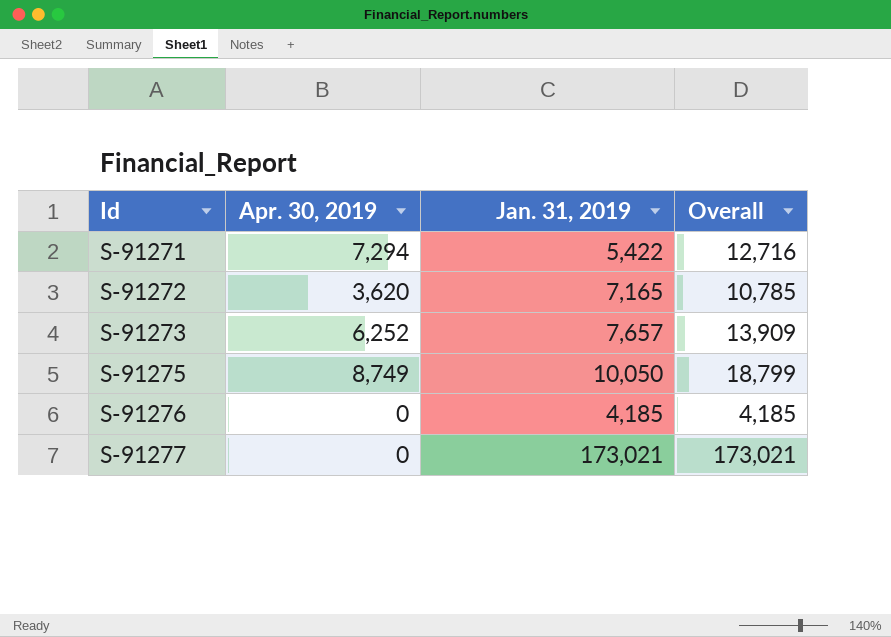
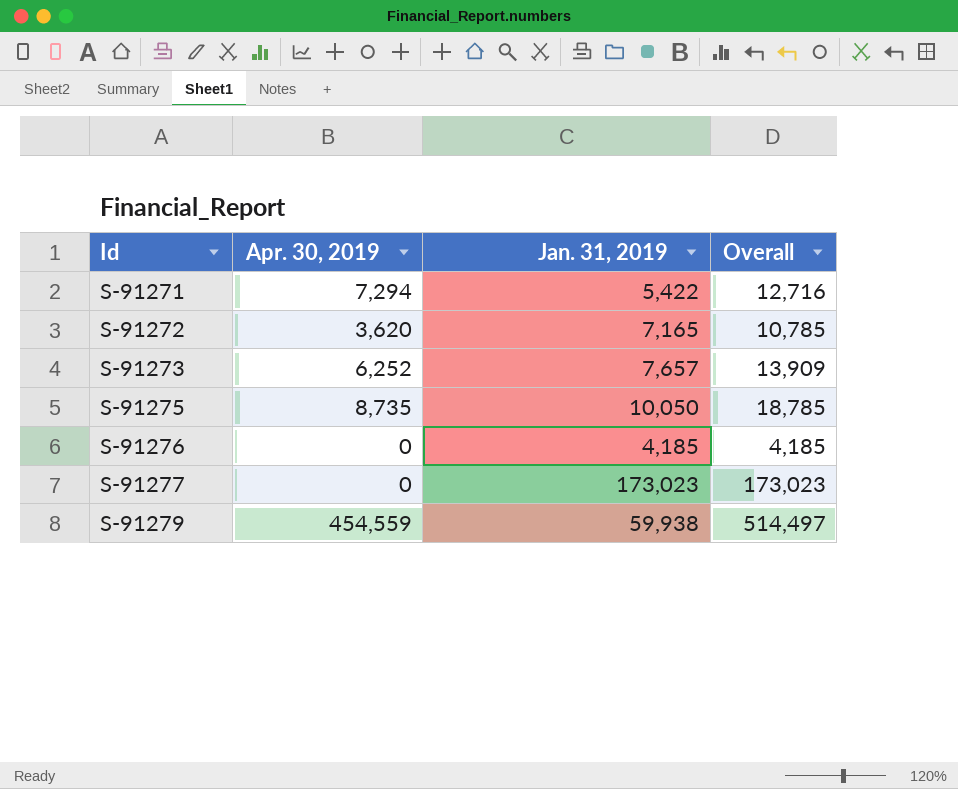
S-91275 | Apr. 30, 2019: 8,749 -> 8,735
S-91275 | Overall: 18,799 -> 18,785
S-91277 | Jan. 31, 2019: 173,021 -> 173,023
S-91277 | Overall: 173,021 -> 173,023
row S-91279: none -> 454,559 | 59,938 | 514,497

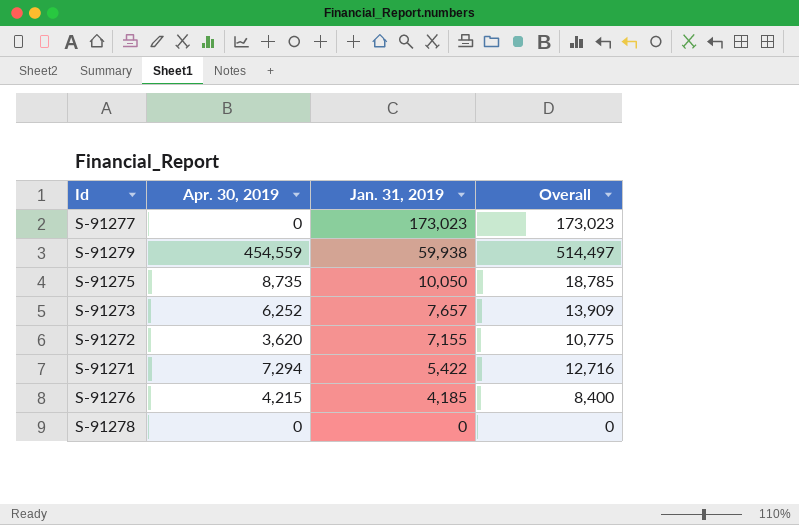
row order: Id ascending -> Jan. 31, 2019 descending
S-91272 | Jan. 31, 2019: 7,165 -> 7,155
S-91272 | Overall: 10,785 -> 10,775
S-91276 | Apr. 30, 2019: 0 -> 4,215
S-91276 | Overall: 4,185 -> 8,400
row S-91278: none -> 0 | 0 | 0

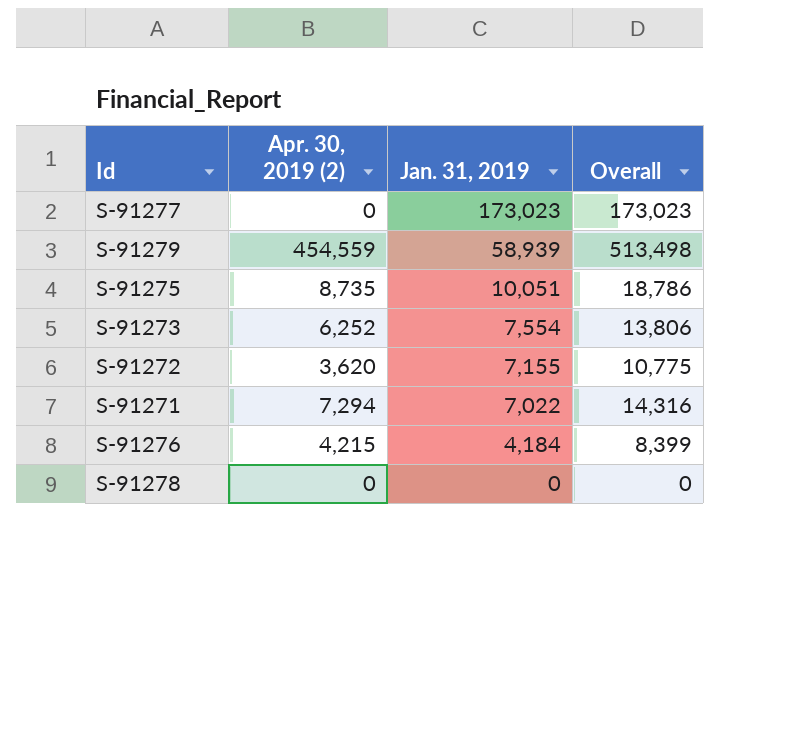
column name: Apr. 30, 2019 -> Apr. 30, 2019 (2)
S-91279 | Jan. 31, 2019: 59,938 -> 58,939
S-91279 | Overall: 514,497 -> 513,498
S-91275 | Jan. 31, 2019: 10,050 -> 10,051
S-91275 | Overall: 18,785 -> 18,786
S-91273 | Jan. 31, 2019: 7,657 -> 7,554
S-91273 | Overall: 13,909 -> 13,806
S-91271 | Jan. 31, 2019: 5,422 -> 7,022
S-91271 | Overall: 12,716 -> 14,316
S-91276 | Jan. 31, 2019: 4,185 -> 4,184
S-91276 | Overall: 8,400 -> 8,399

